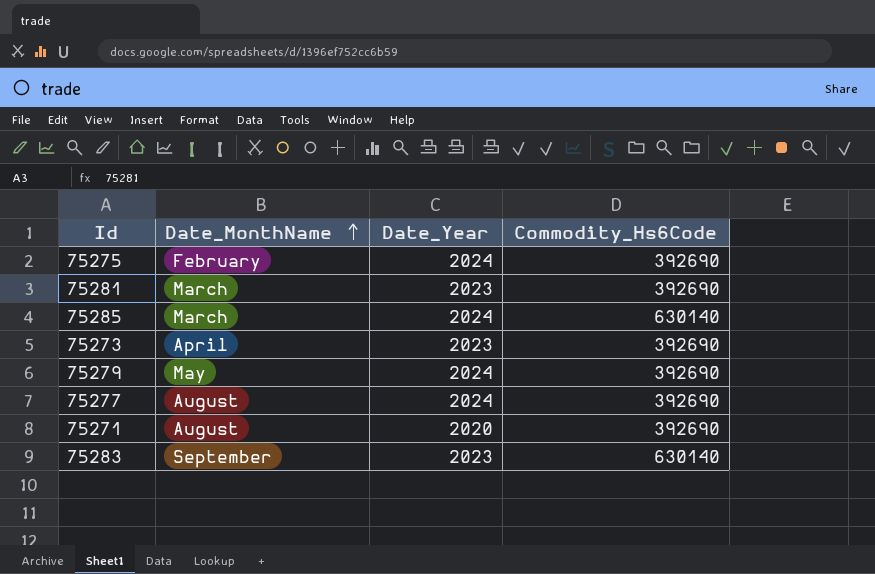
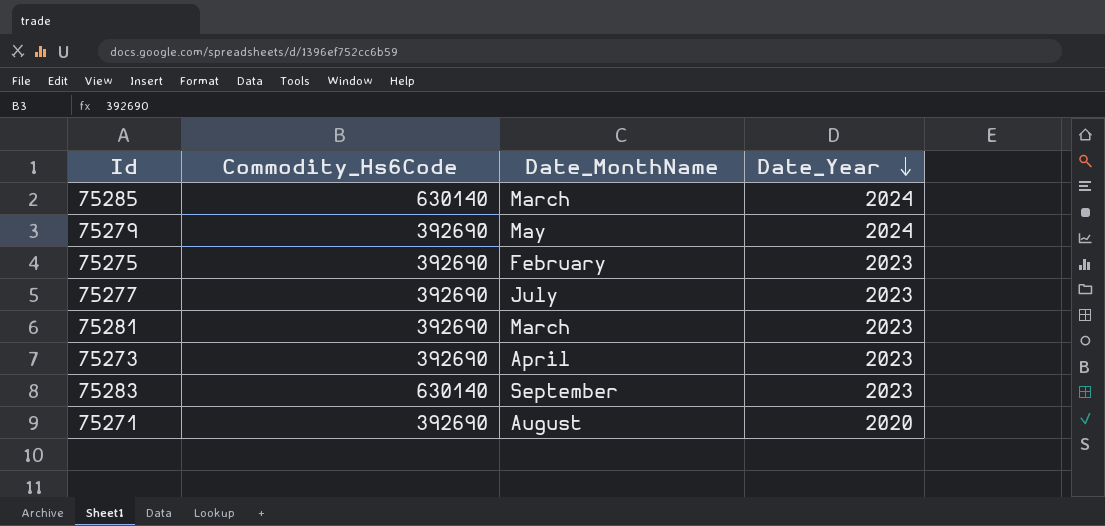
row order: Date_MonthName ascending -> Date_Year descending
column Commodity_Hs6Code | position: 4 -> 2
75275 | Date_Year: 2024 -> 2023
75277 | Date_MonthName: August -> July
75277 | Date_Year: 2024 -> 2023

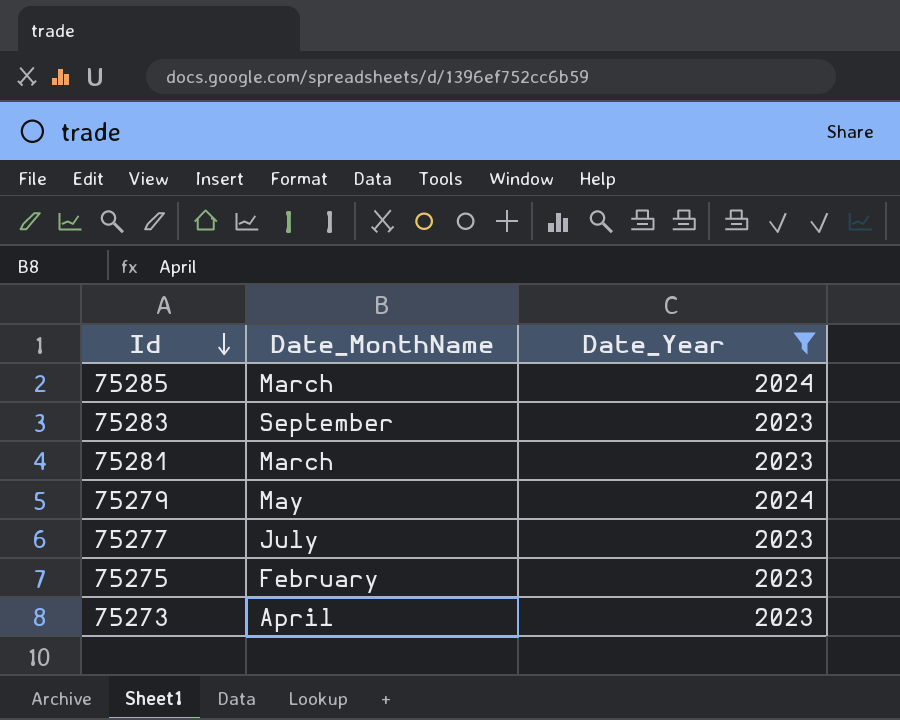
filter: none -> Date_Year != 2020
row order: Date_Year descending -> Id descending
column Commodity_Hs6Code | position: 2 -> none

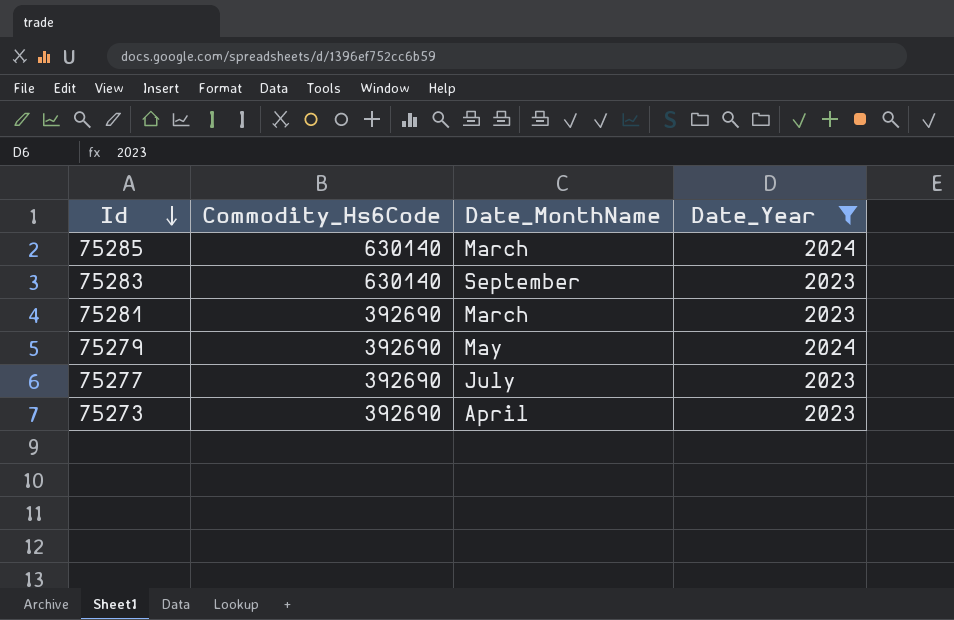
column Commodity_Hs6Code | position: none -> 2
row 75275: February | 2023 -> none

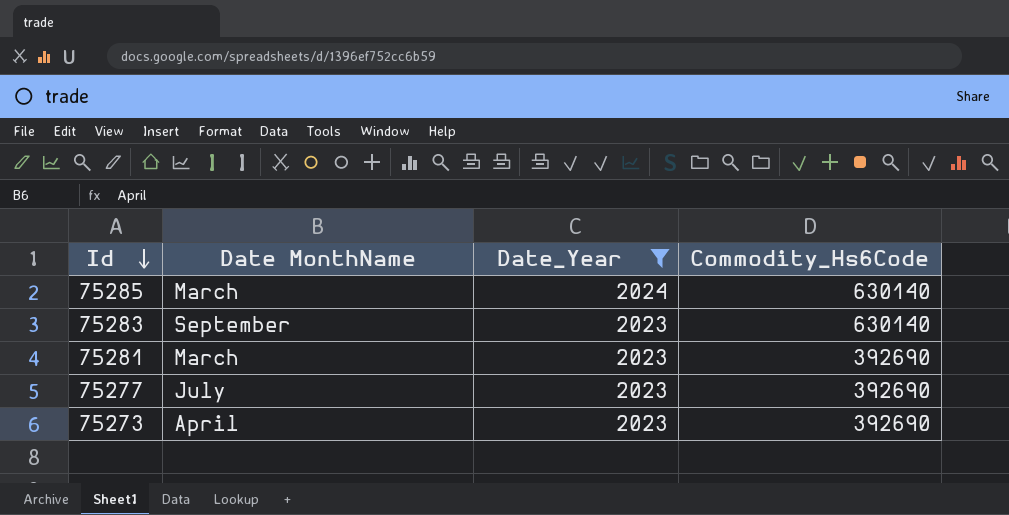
column name: Date_MonthName -> Date MonthName
column Commodity_Hs6Code | position: 2 -> 4
row 75279: 392690 | May | 2024 -> none

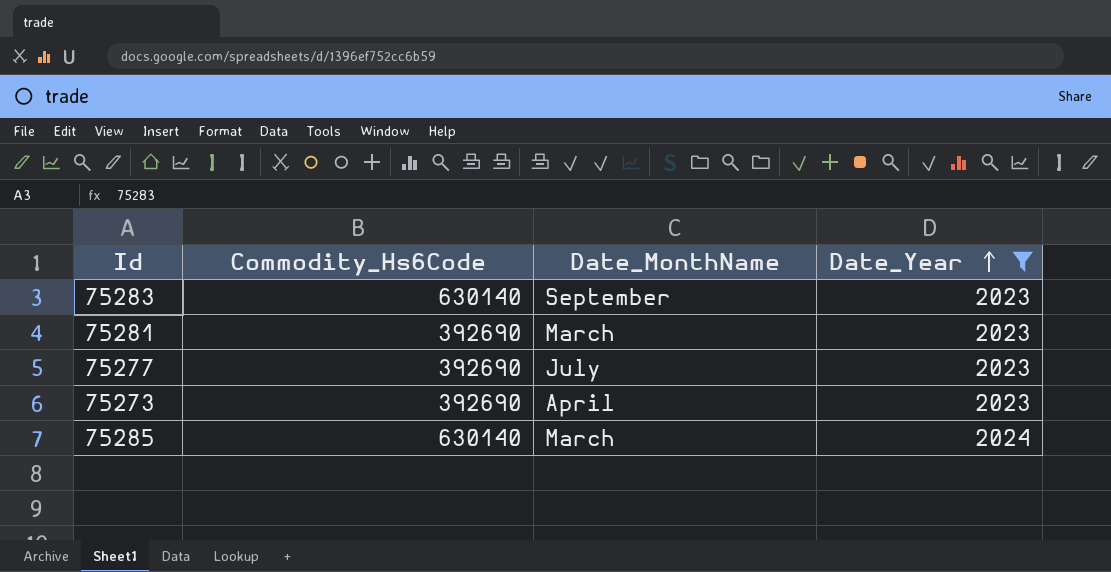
row order: Id descending -> Date_Year ascending
column Commodity_Hs6Code | position: 4 -> 2
column name: Date MonthName -> Date_MonthName

